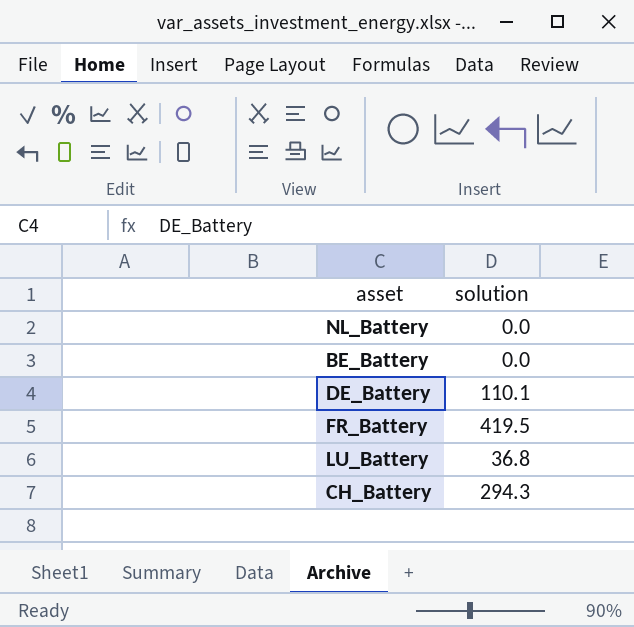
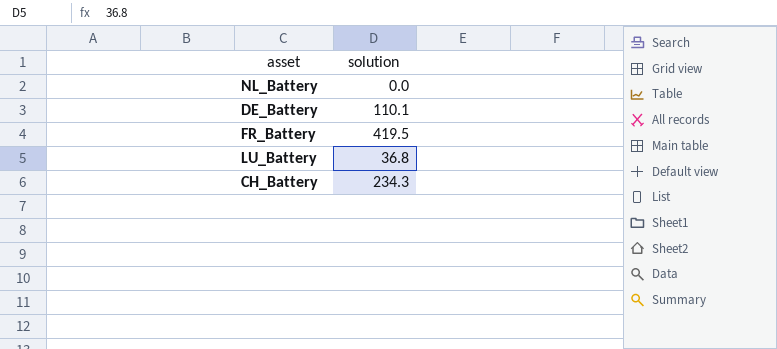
row BE_Battery: 0.0 -> none
CH_Battery | solution: 294.3 -> 234.3

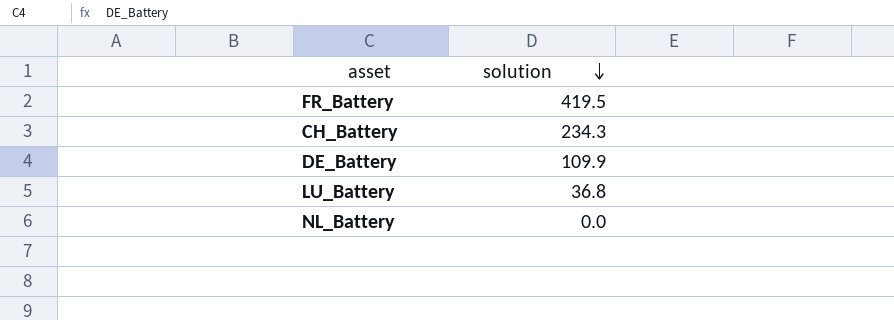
row order: none -> solution descending
DE_Battery | solution: 110.1 -> 109.9

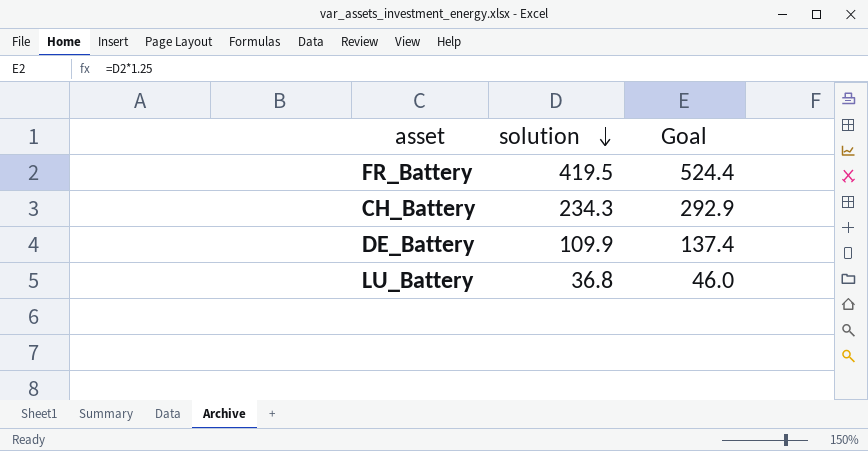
column Goal | formula: none -> [solution] * 1.25
row NL_Battery: 0.0 -> none

